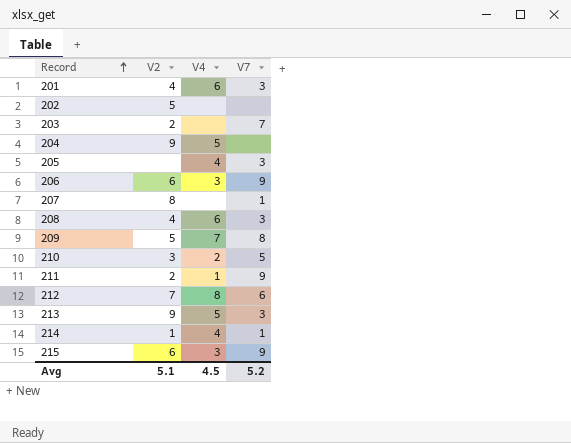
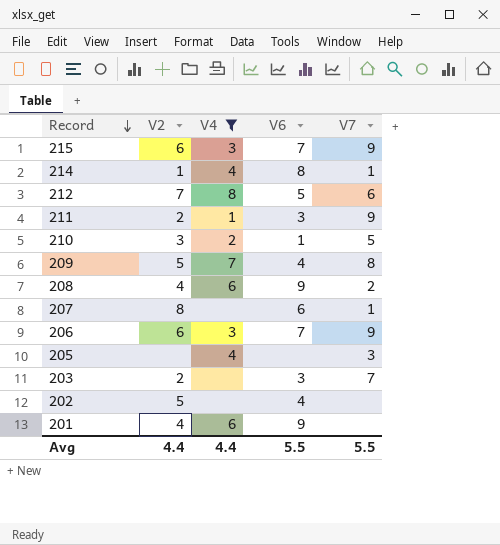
filter: none -> V4 != 5
row order: Record ascending -> Record descending
column V6 | position: none -> 4
208 | V7: 3 -> 2
201 | V7: 3 -> none
Avg | V2: 5.1 -> 4.4
Avg | V4: 4.5 -> 4.4
Avg | V7: 5.2 -> 5.5

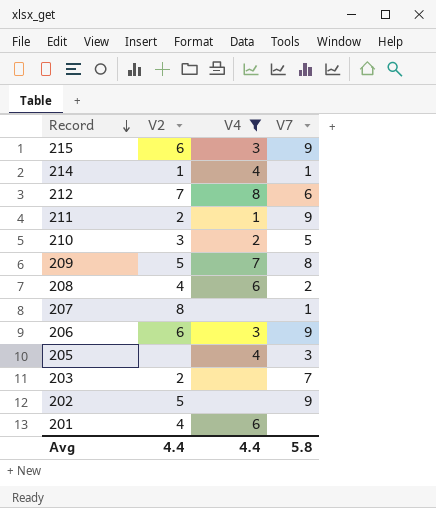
column V6 | position: 4 -> none
202 | V7: none -> 9
Avg | V7: 5.5 -> 5.8

